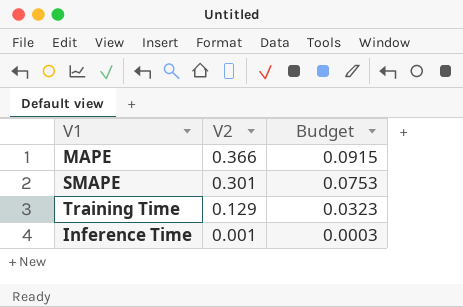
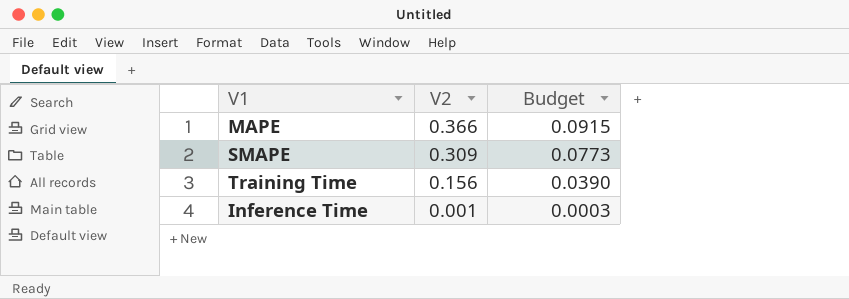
SMAPE | V2: 0.301 -> 0.309
SMAPE | Budget: 0.0753 -> 0.0773
Training Time | V2: 0.129 -> 0.156
Training Time | Budget: 0.0323 -> 0.0390

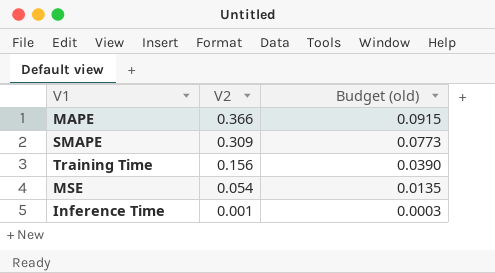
column name: Budget -> Budget (old)
row MSE: none -> 0.054 | 0.0135

